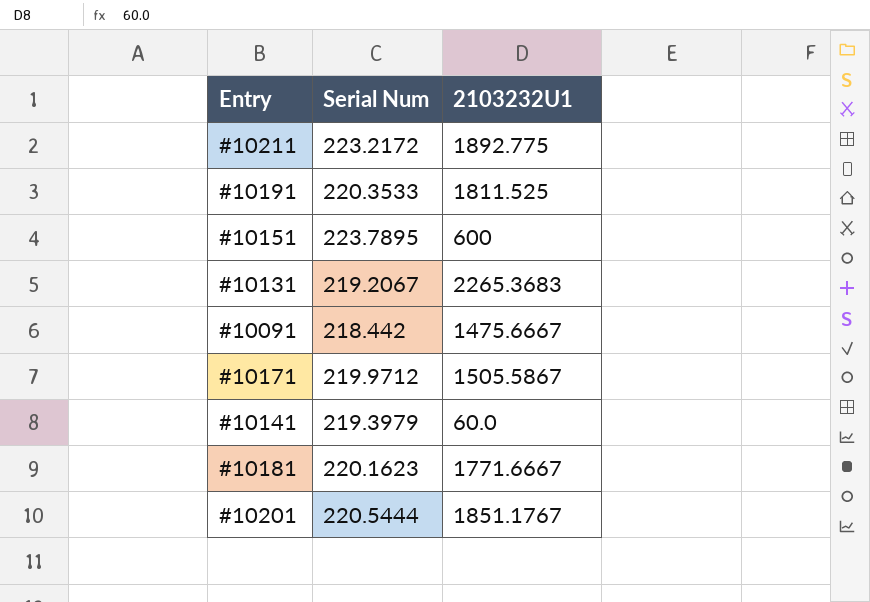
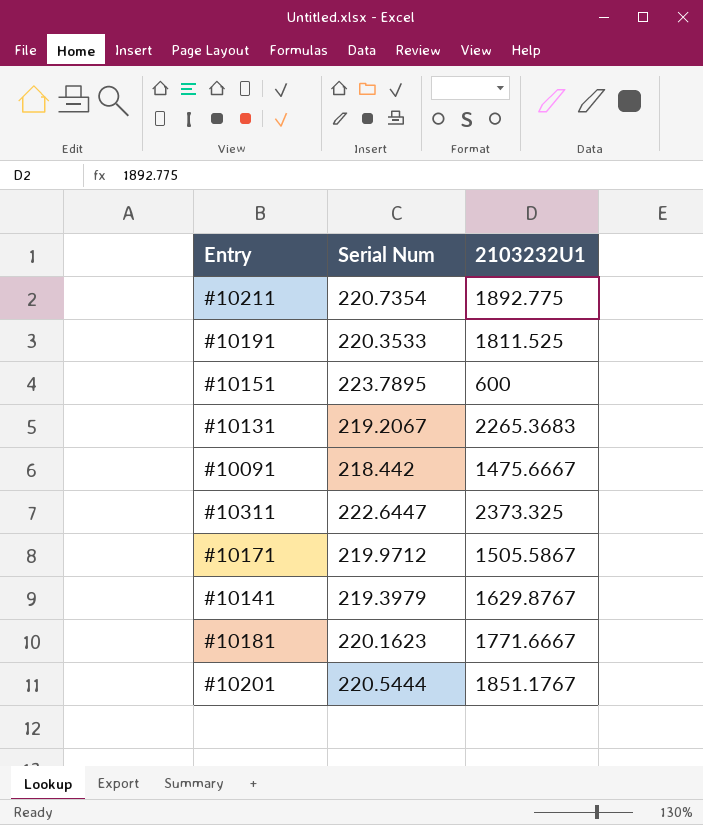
#10211 | Serial Num: 223.2172 -> 220.7354
row #10311: none -> 222.6447 | 2373.325
#10141 | 2103232U1: 60.0 -> 1629.8767

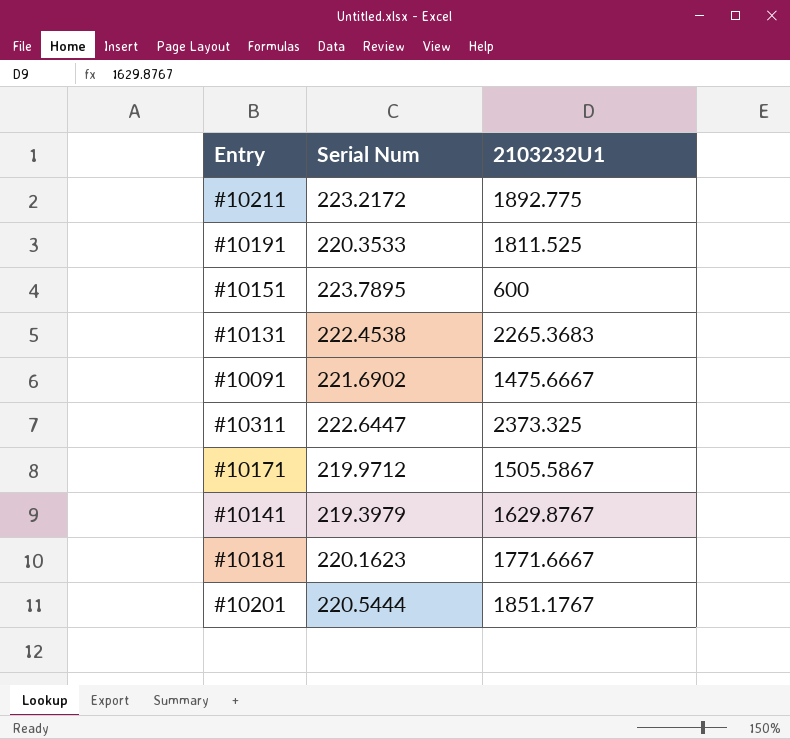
#10211 | Serial Num: 220.7354 -> 223.2172
#10131 | Serial Num: 219.2067 -> 222.4538
#10091 | Serial Num: 218.442 -> 221.6902

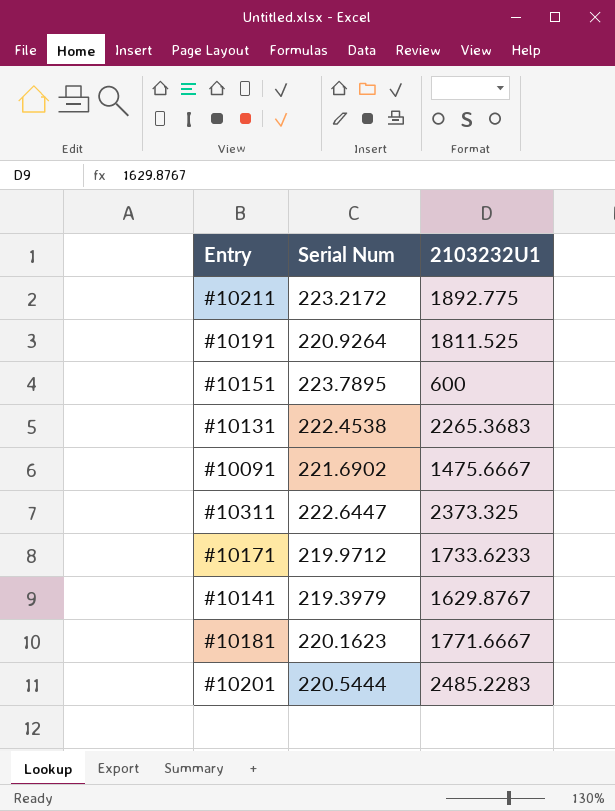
#10191 | Serial Num: 220.3533 -> 220.9264
#10171 | 2103232U1: 1505.5867 -> 1733.6233
#10201 | 2103232U1: 1851.1767 -> 2485.2283

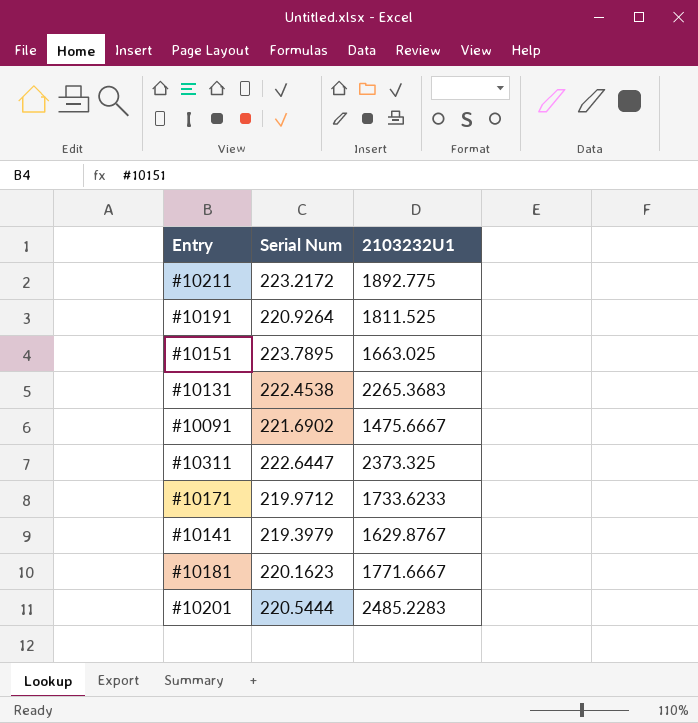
#10151 | 2103232U1: 600 -> 1663.025

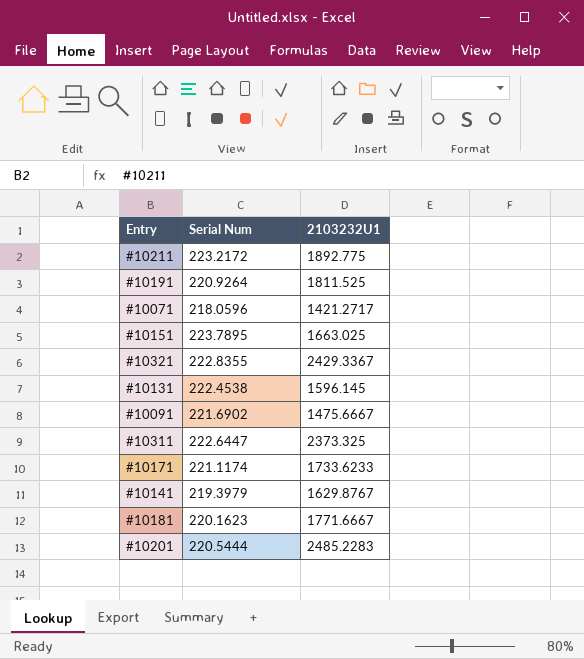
row #10071: none -> 218.0596 | 1421.2717
row #10321: none -> 222.8355 | 2429.3367
#10131 | 2103232U1: 2265.3683 -> 1596.145
#10171 | Serial Num: 219.9712 -> 221.1174

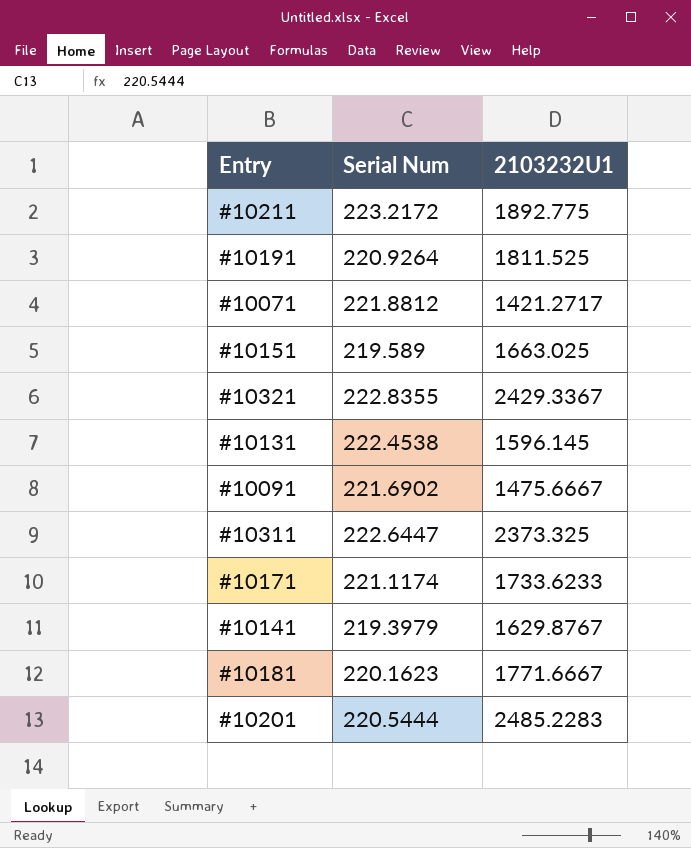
#10071 | Serial Num: 218.0596 -> 221.8812
#10151 | Serial Num: 223.7895 -> 219.589

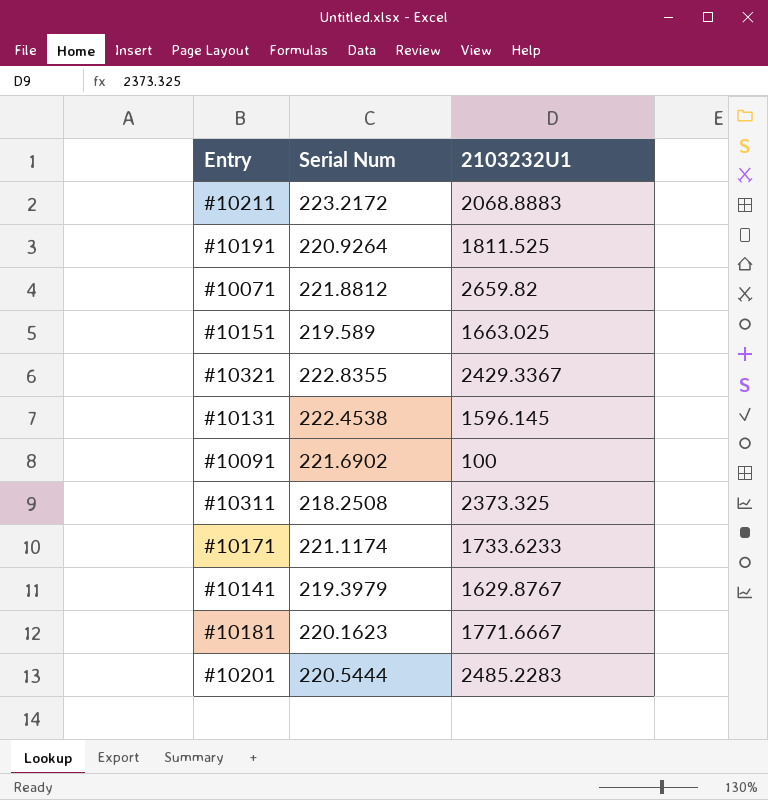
#10211 | 2103232U1: 1892.775 -> 2068.8883
#10071 | 2103232U1: 1421.2717 -> 2659.82
#10091 | 2103232U1: 1475.6667 -> 100
#10311 | Serial Num: 222.6447 -> 218.2508

